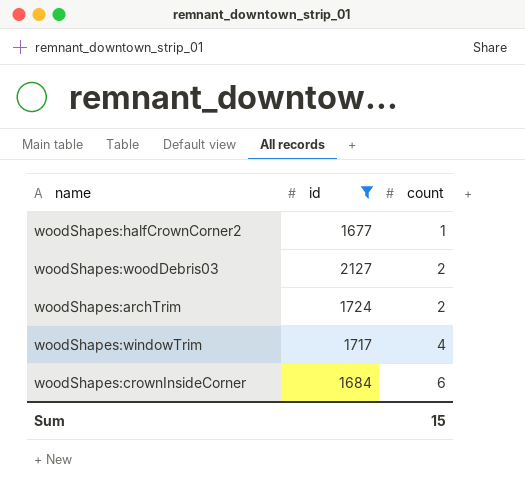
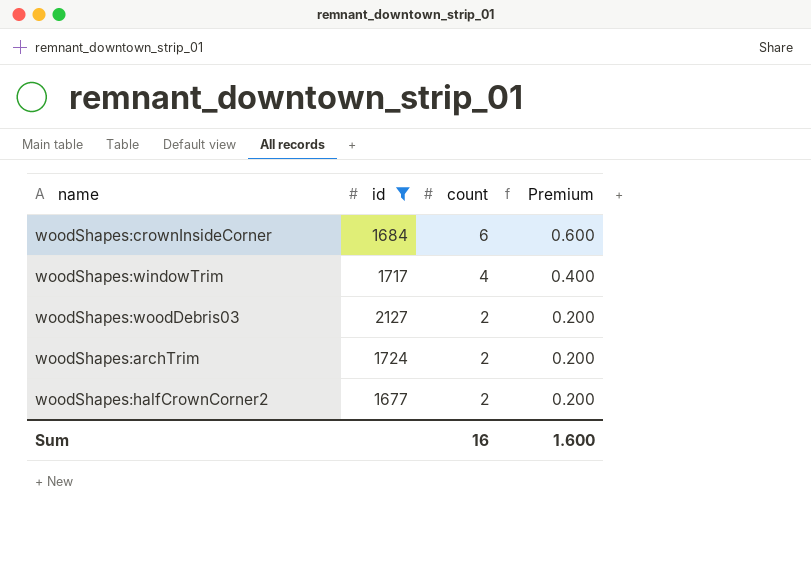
row order: count ascending -> count descending
column Premium | formula: none -> [count] * 0.1
woodShapes:halfCrownCorner2 | count: 1 -> 2
Sum | count: 15 -> 16

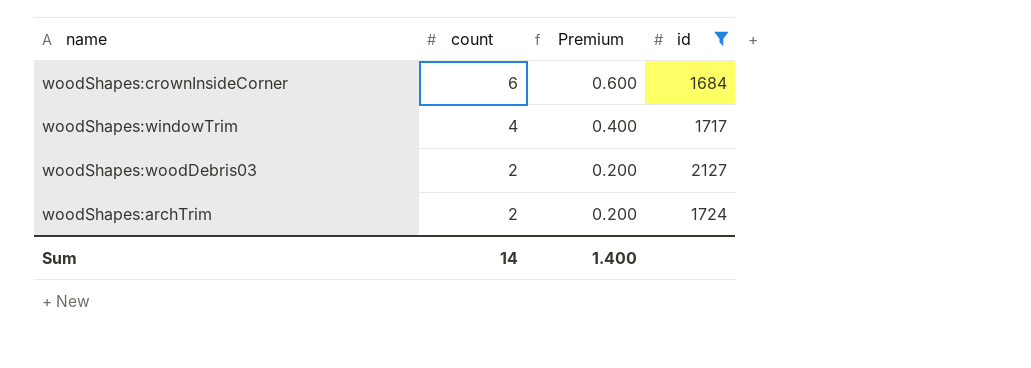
column id | position: 2 -> 4
row woodShapes:halfCrownCorner2: 1677 | 2 | 0.200 -> none
Sum | count: 16 -> 14
Sum | Premium: 1.600 -> 1.400

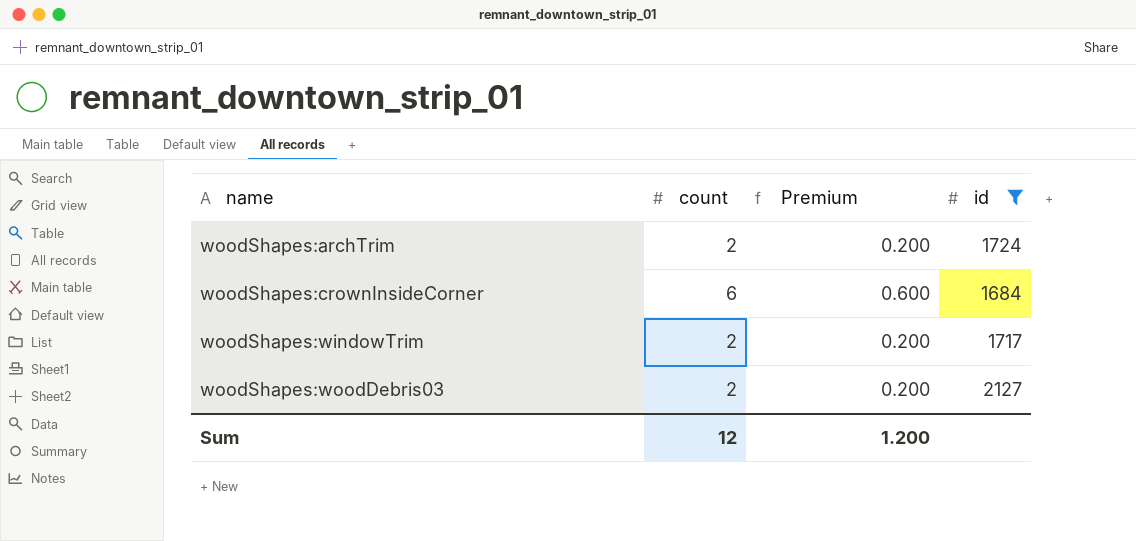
row order: count descending -> name ascending
woodShapes:windowTrim | count: 4 -> 2
woodShapes:windowTrim | Premium: 0.400 -> 0.200
Sum | count: 14 -> 12
Sum | Premium: 1.400 -> 1.200

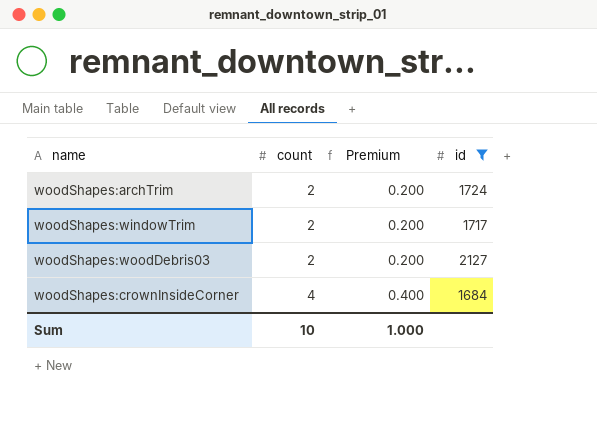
row order: name ascending -> count ascending
woodShapes:crownInsideCorner | count: 6 -> 4
woodShapes:crownInsideCorner | Premium: 0.600 -> 0.400
Sum | count: 12 -> 10
Sum | Premium: 1.200 -> 1.000

